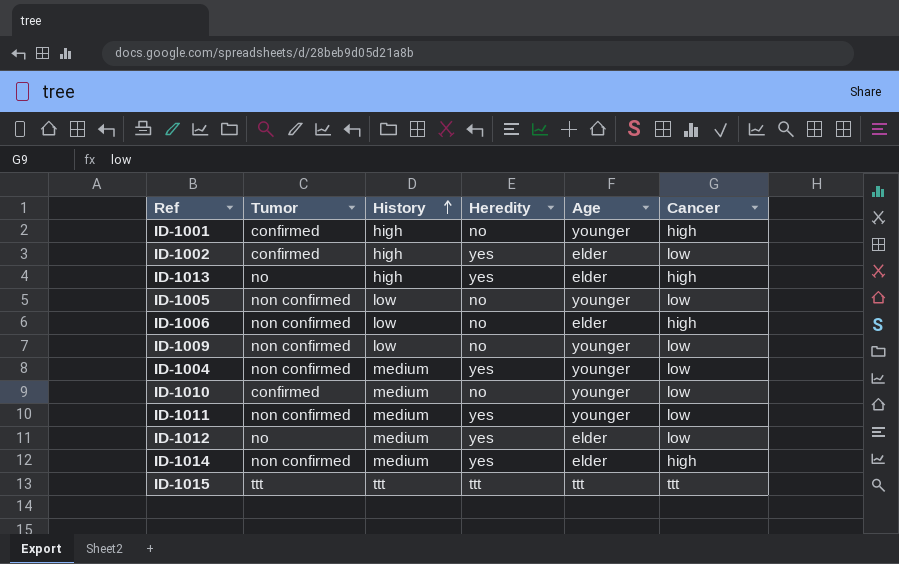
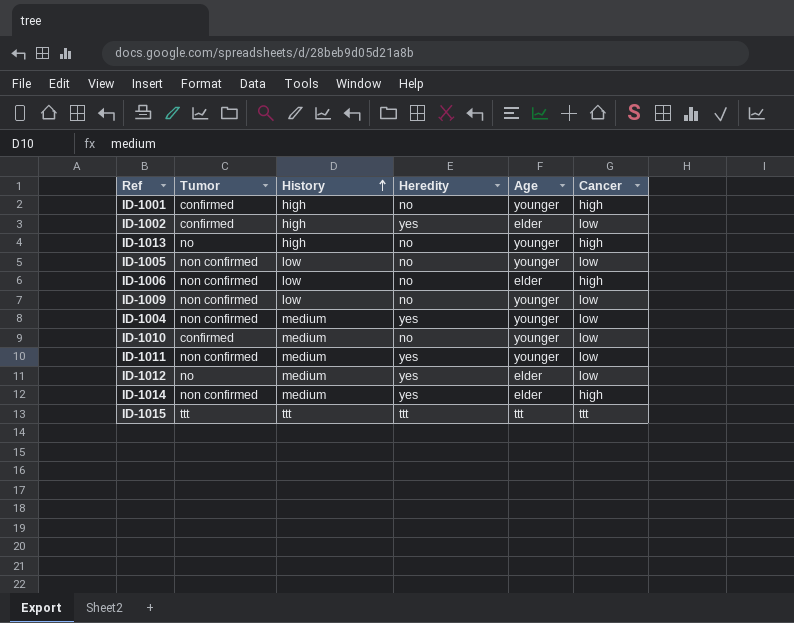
ID-1013 | Heredity: yes -> no
ID-1013 | Age: elder -> younger

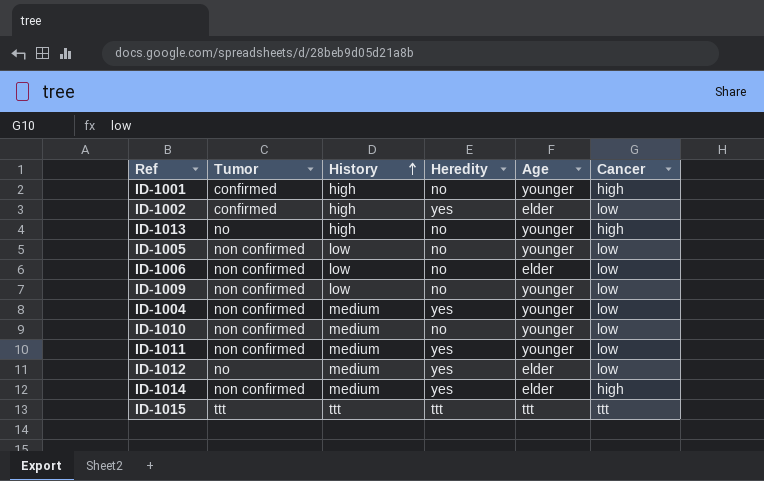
ID-1006 | Cancer: high -> low
ID-1010 | Tumor: confirmed -> non confirmed

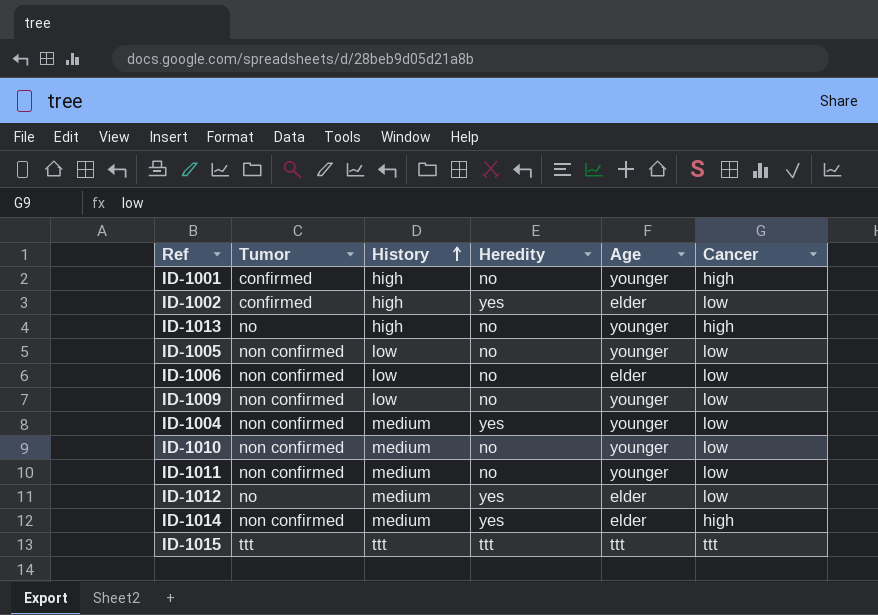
ID-1011 | Heredity: yes -> no

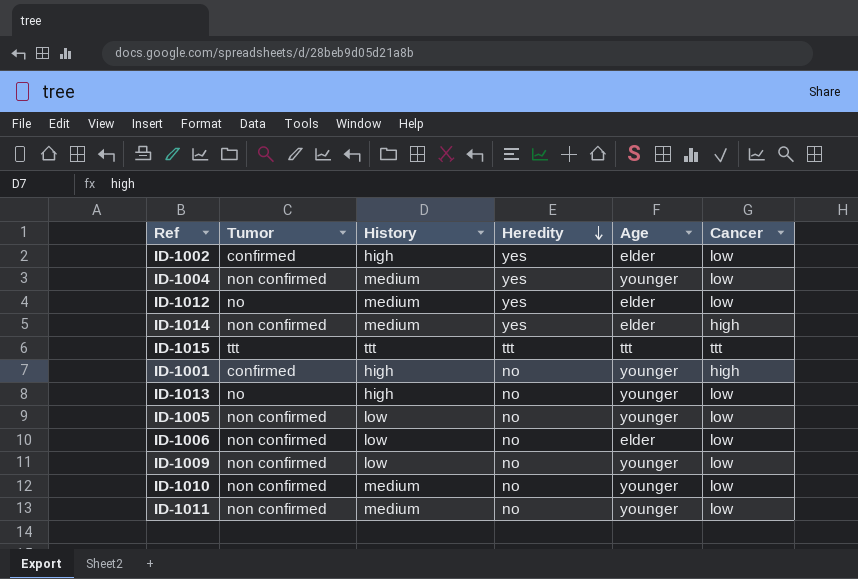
row order: History ascending -> Heredity descending
ID-1013 | Cancer: high -> low

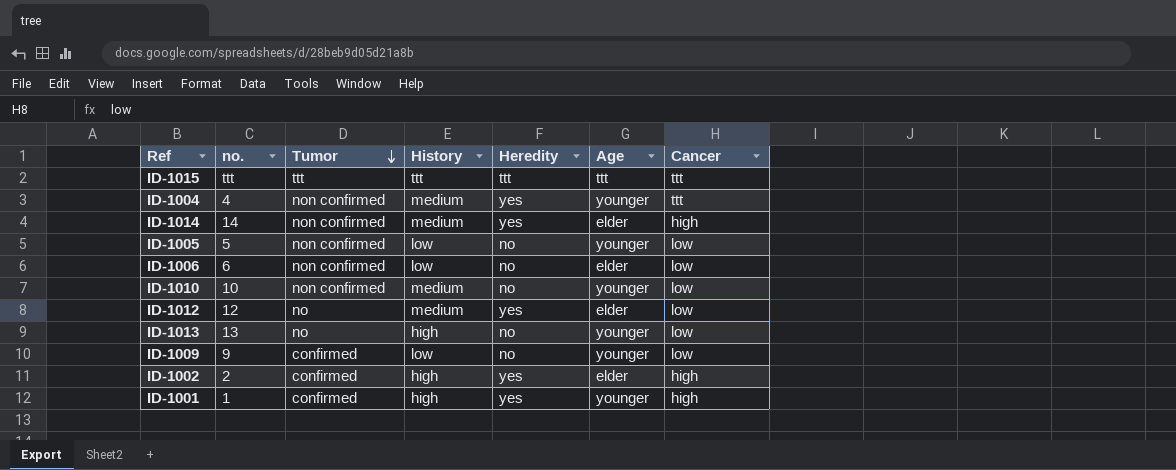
row order: Heredity descending -> Tumor descending
column no. | position: none -> 2
row ID-1011: non confirmed | medium | no | younger | low -> none
ID-1004 | Cancer: low -> ttt
ID-1009 | Tumor: non confirmed -> confirmed
ID-1002 | Cancer: low -> high
ID-1001 | Heredity: no -> yes

